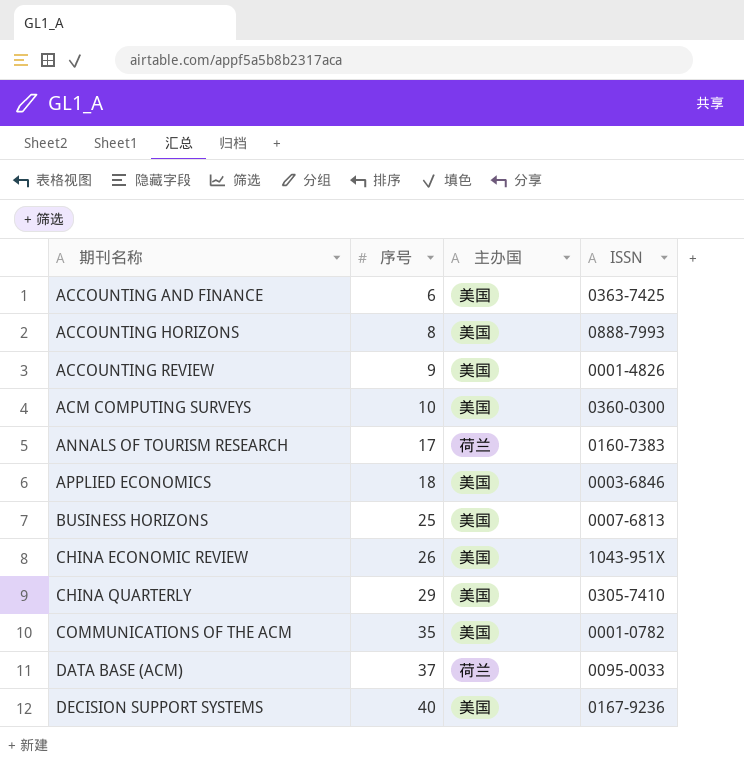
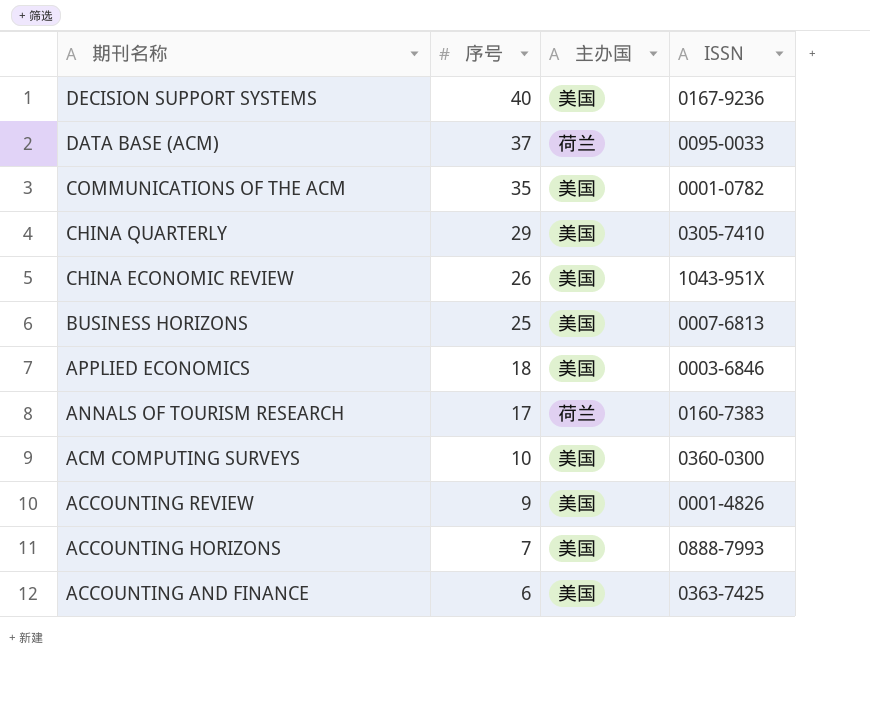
row order: 期刊名称 ascending -> 期刊名称 descending
ACCOUNTING HORIZONS | 序号: 8 -> 7

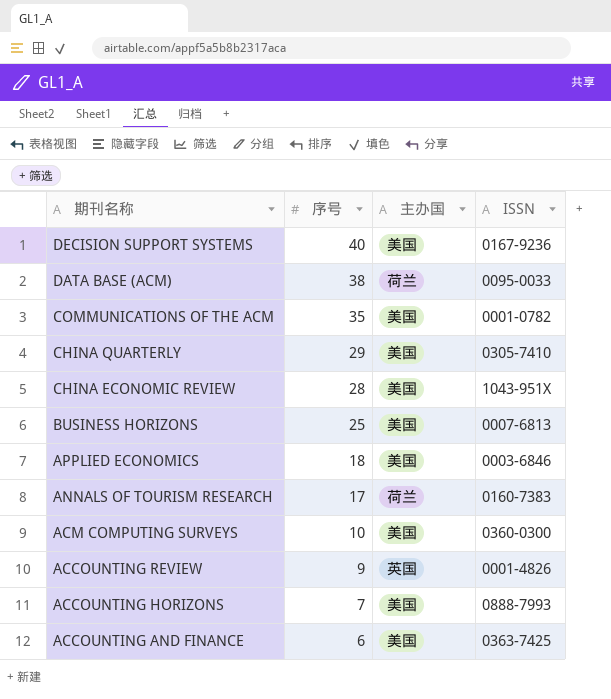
DATA BASE (ACM) | 序号: 37 -> 38
CHINA ECONOMIC REVIEW | 序号: 26 -> 28
ACCOUNTING REVIEW | 主办国: 美国 -> 英国

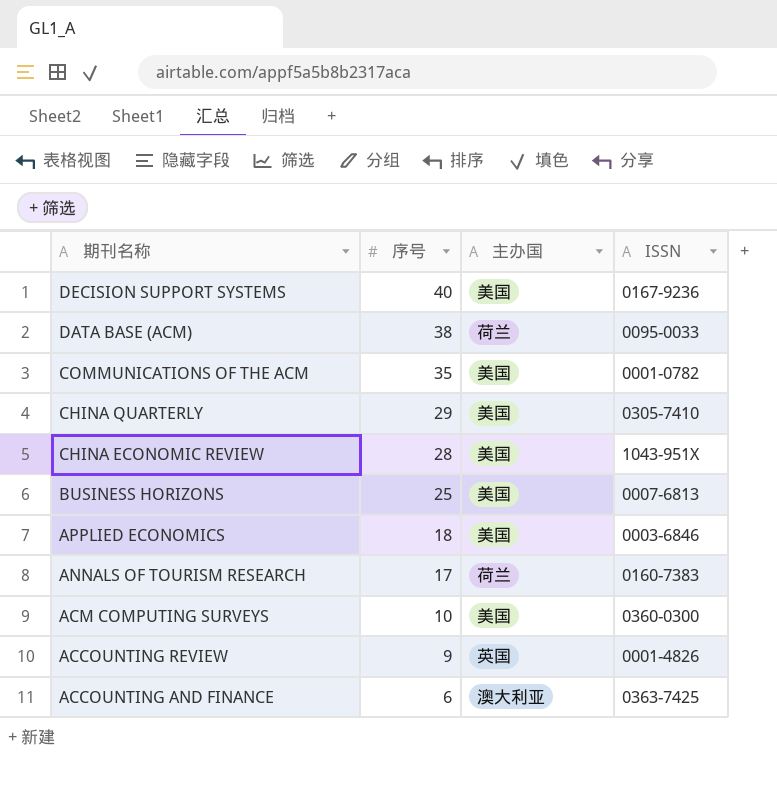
row ACCOUNTING HORIZONS: 7 | 美国 | 0888-7993 -> none
ACCOUNTING AND FINANCE | 主办国: 美国 -> 澳大利亚

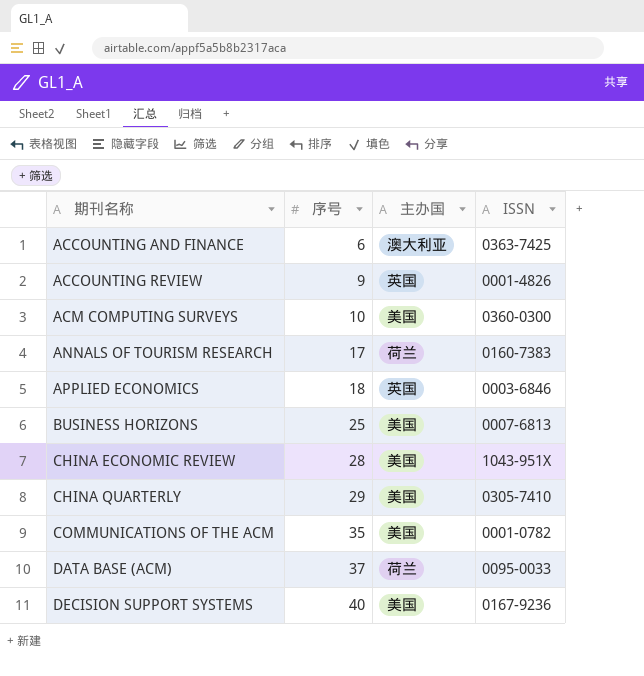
row order: 期刊名称 descending -> 期刊名称 ascending
APPLIED ECONOMICS | 主办国: 美国 -> 英国
DATA BASE (ACM) | 序号: 38 -> 37

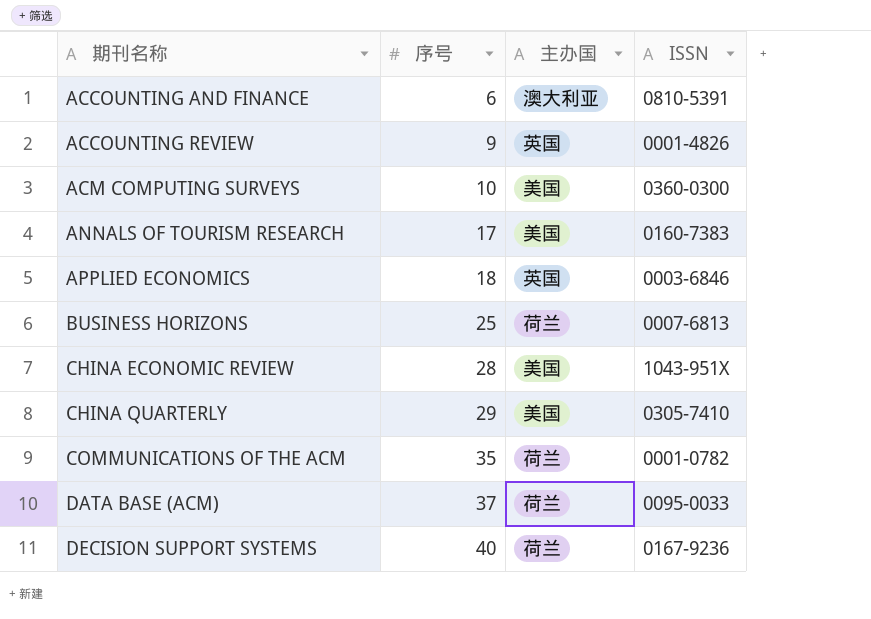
ACCOUNTING AND FINANCE | ISSN: 0363-7425 -> 0810-5391
ANNALS OF TOURISM RESEARCH | 主办国: 荷兰 -> 美国
BUSINESS HORIZONS | 主办国: 美国 -> 荷兰
COMMUNICATIONS OF THE ACM | 主办国: 美国 -> 荷兰
DECISION SUPPORT SYSTEMS | 主办国: 美国 -> 荷兰

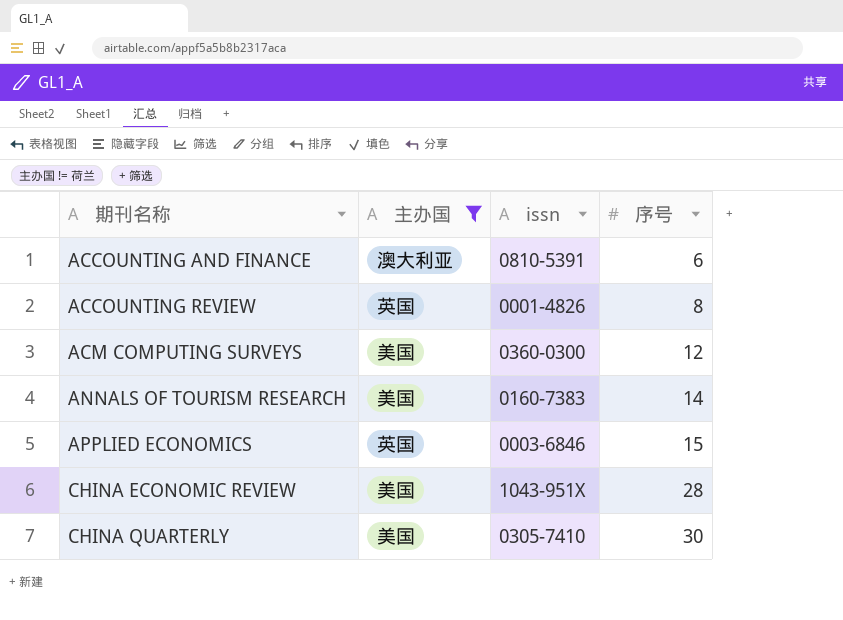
filter: none -> 主办国 != 荷兰
column name: ISSN -> issn
column 序号 | position: 2 -> 4
ACCOUNTING REVIEW | 序号: 9 -> 8
ACM COMPUTING SURVEYS | 序号: 10 -> 12
ANNALS OF TOURISM RESEARCH | 序号: 17 -> 14
APPLIED ECONOMICS | 序号: 18 -> 15
CHINA QUARTERLY | 序号: 29 -> 30

